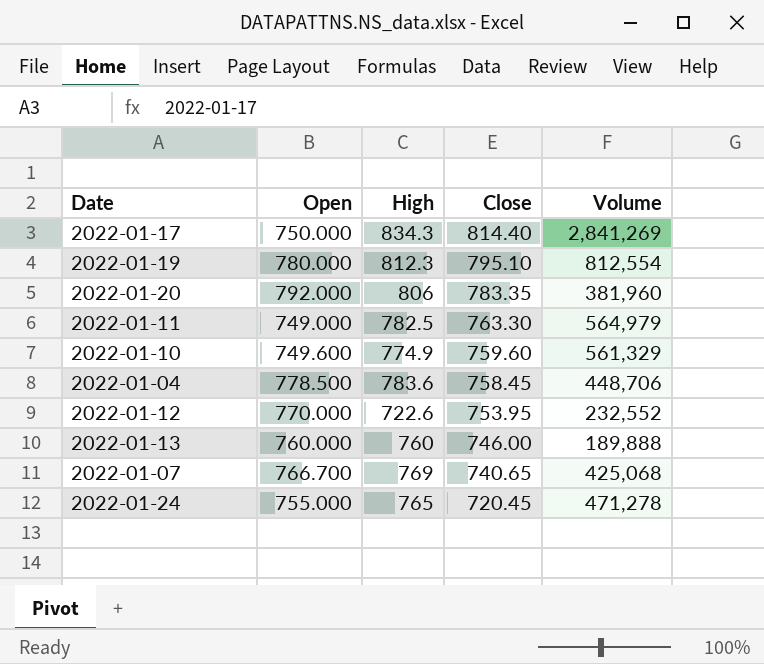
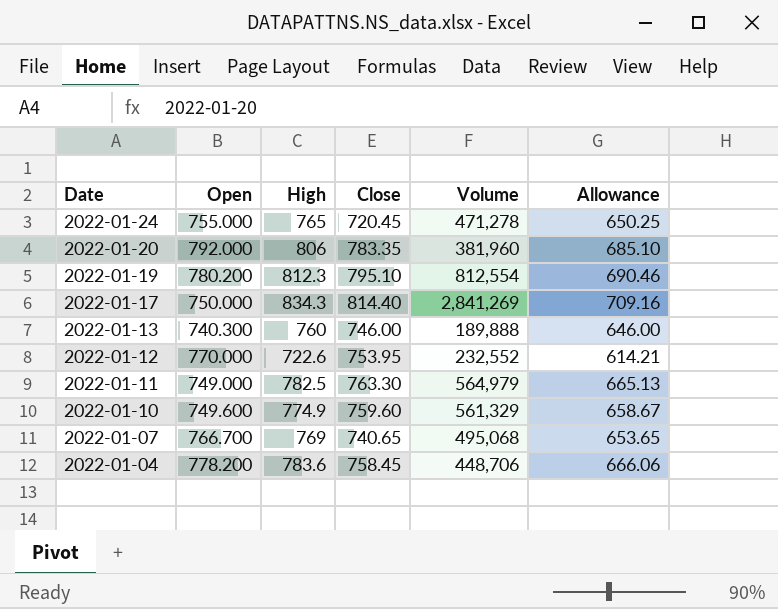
row order: Close descending -> Date descending
column Allowance | formula: none -> [High] * 0.85
2022-01-19 | Open: 780.000 -> 780.200
2022-01-13 | Open: 760.000 -> 740.300
2022-01-07 | Volume: 425,068 -> 495,068
2022-01-04 | Open: 778.500 -> 778.200

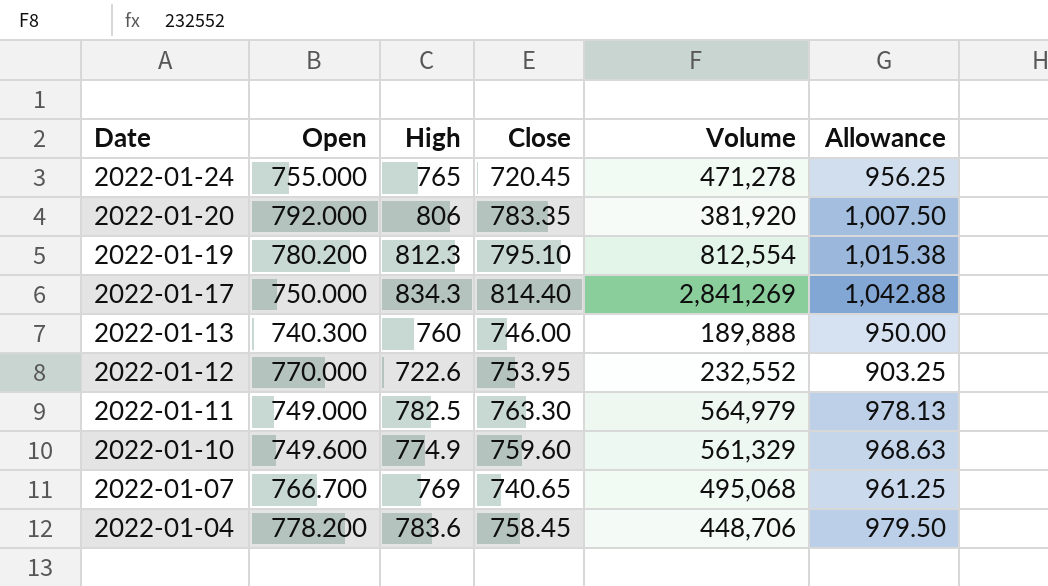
column Allowance | formula: [High] * 0.85 -> [High] * 1.25
2022-01-20 | Volume: 381,960 -> 381,920

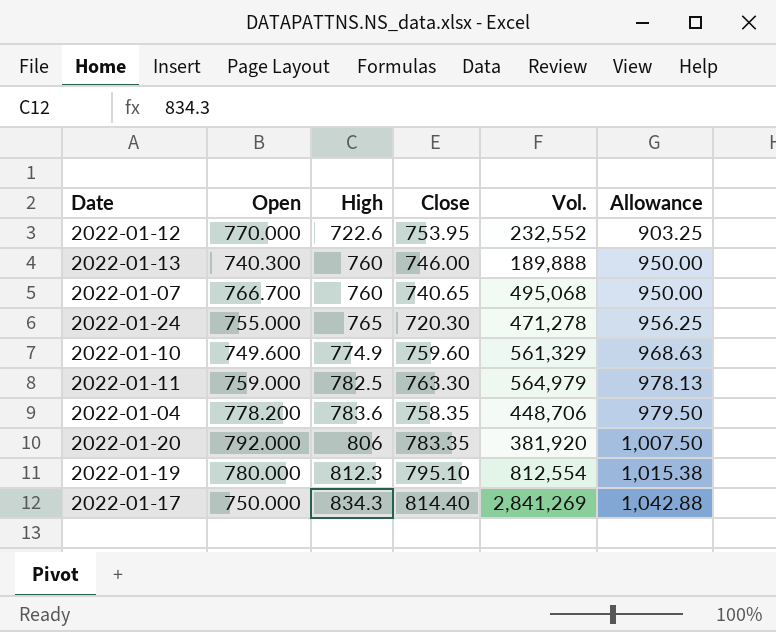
row order: Date descending -> High ascending
column name: Volume -> Vol.
2022-01-07 | High: 769 -> 760
2022-01-07 | Allowance: 961.25 -> 950.00
2022-01-24 | Close: 720.45 -> 720.30
2022-01-11 | Open: 749.000 -> 759.000
2022-01-04 | Close: 758.45 -> 758.35
2022-01-19 | Open: 780.200 -> 780.000

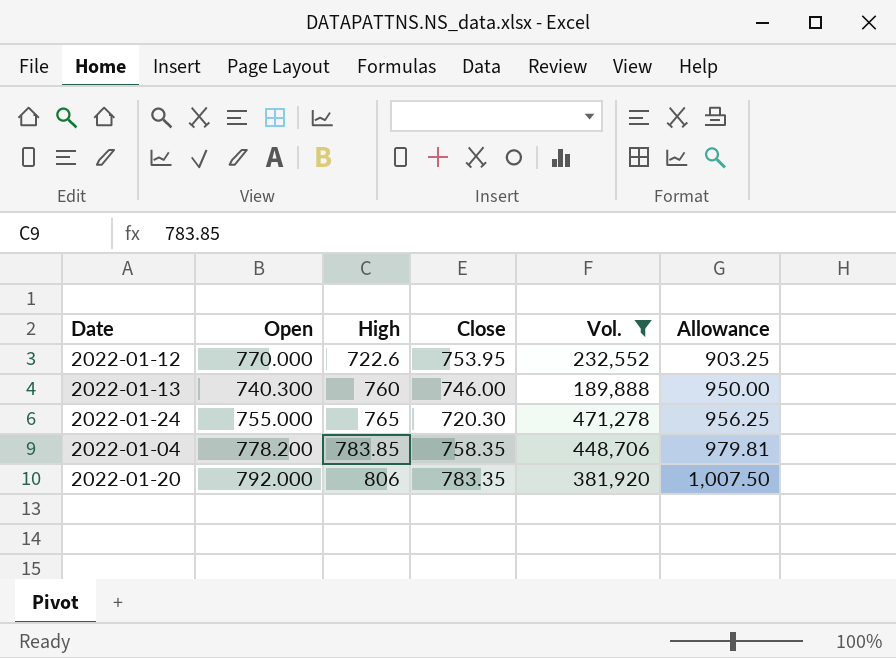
filter: none -> Vol. <= 471,278
2022-01-04 | High: 783.6 -> 783.85
2022-01-04 | Allowance: 979.50 -> 979.81

